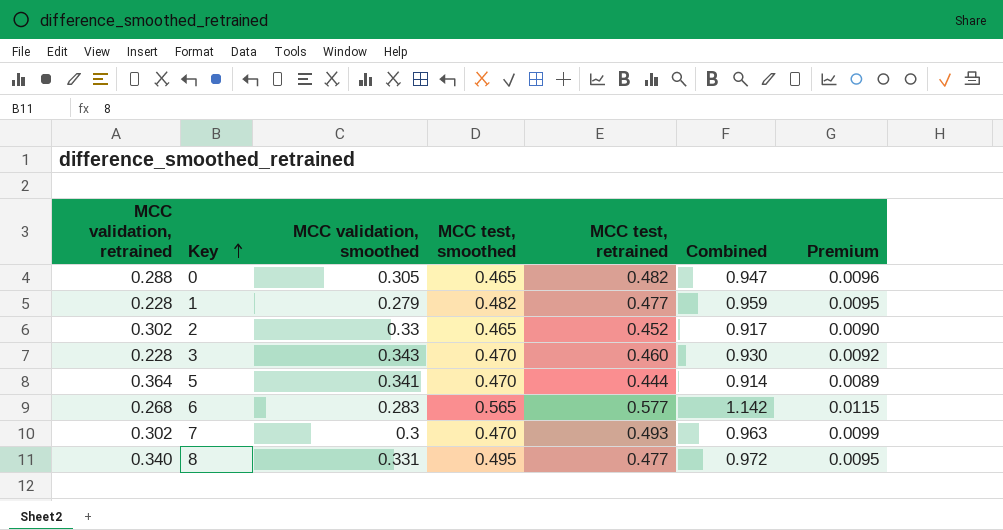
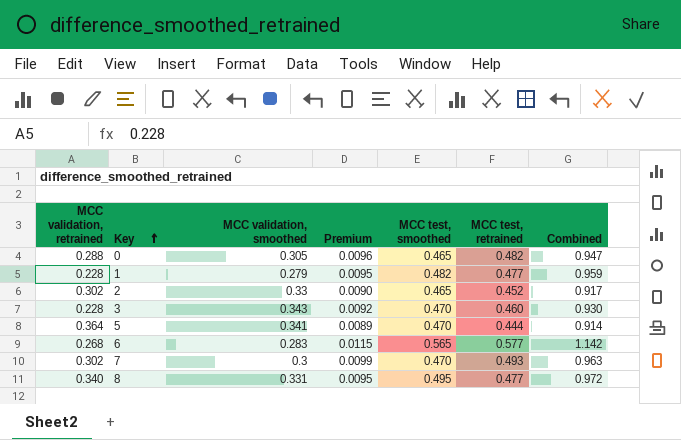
column Premium | position: 7 -> 4

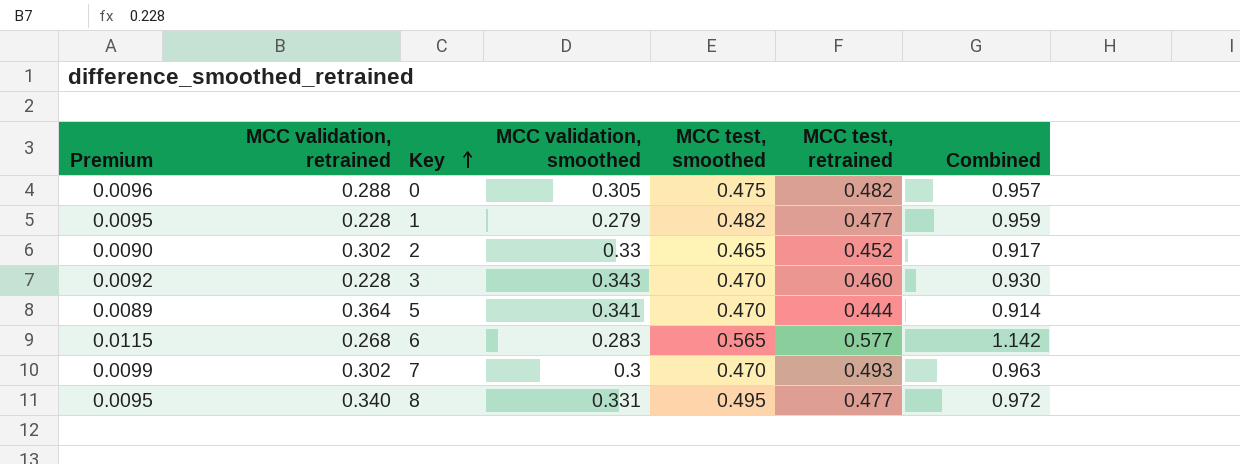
column Premium | position: 4 -> 1
0 | MCC test, smoothed: 0.465 -> 0.475
0 | Combined: 0.947 -> 0.957

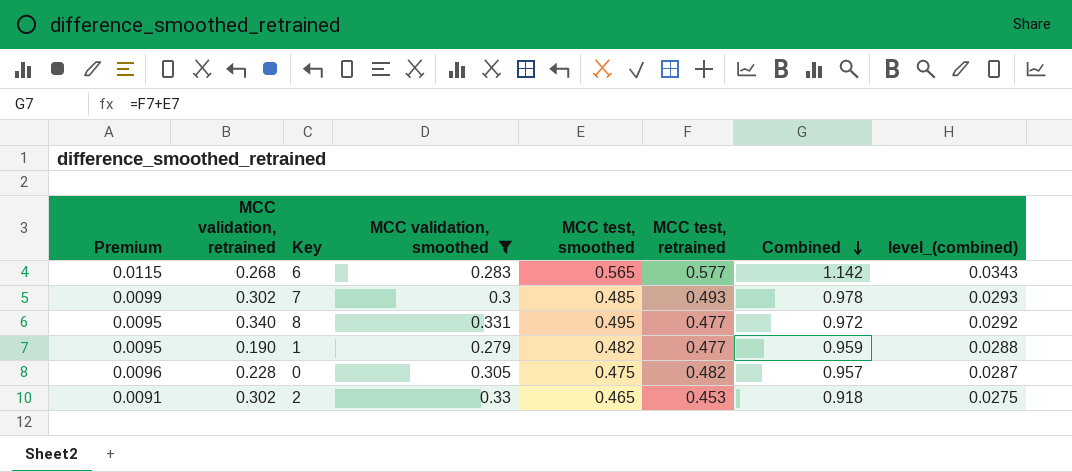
filter: none -> MCC validation, smoothed <= 0.331
row order: Key ascending -> Combined descending
column level_(combined) | formula: none -> [Combined] * 0.03
7 | MCC test, smoothed: 0.470 -> 0.485
7 | Combined: 0.963 -> 0.978
1 | MCC validation, retrained: 0.228 -> 0.190
0 | MCC validation, retrained: 0.288 -> 0.228
2 | Premium: 0.0090 -> 0.0091
2 | MCC test, retrained: 0.452 -> 0.453
2 | Combined: 0.917 -> 0.918

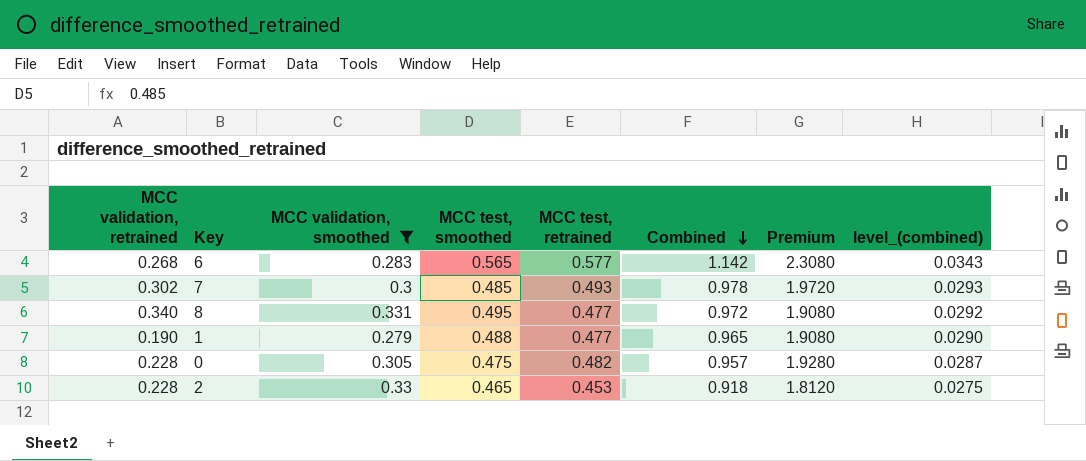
column Premium | formula: [MCC test, retrained] * 0.02 -> [MCC test, retrained] * 4
column Premium | position: 1 -> 7
1 | MCC test, smoothed: 0.482 -> 0.488
1 | Combined: 0.959 -> 0.965
1 | level_(combined): 0.0288 -> 0.0290
2 | MCC validation, retrained: 0.302 -> 0.228

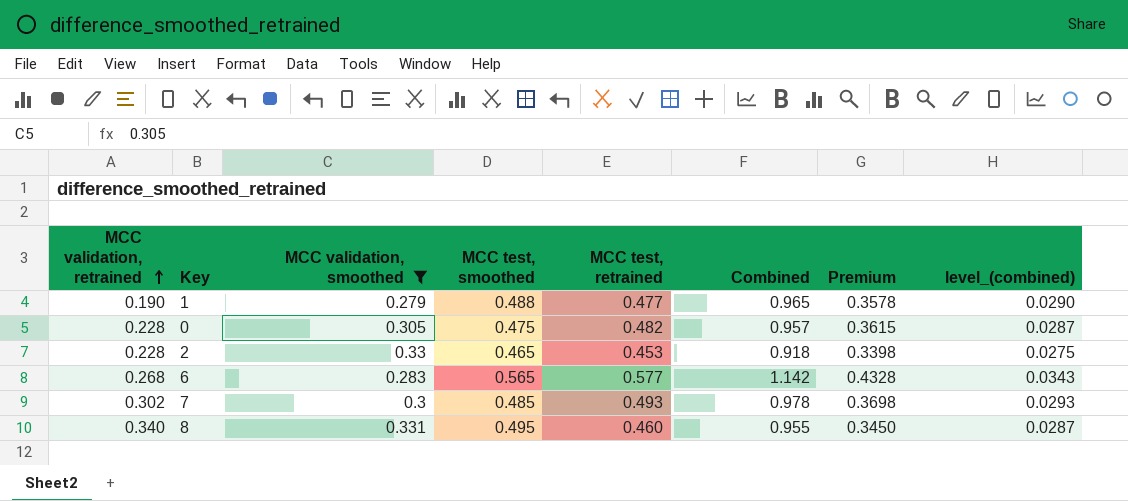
row order: Combined descending -> MCC validation, retrained ascending
column Premium | formula: [MCC test, retrained] * 4 -> [MCC test, retrained] * 0.75
8 | MCC test, retrained: 0.477 -> 0.460
8 | Combined: 0.972 -> 0.955
8 | level_(combined): 0.0292 -> 0.0287

